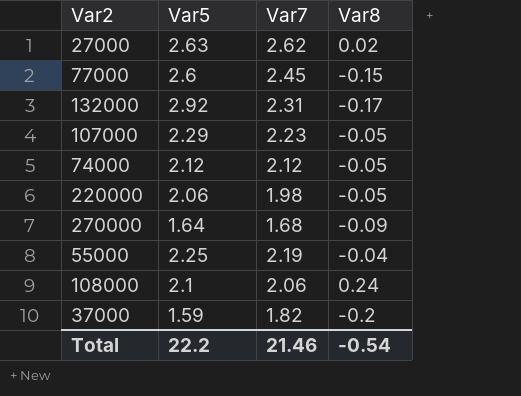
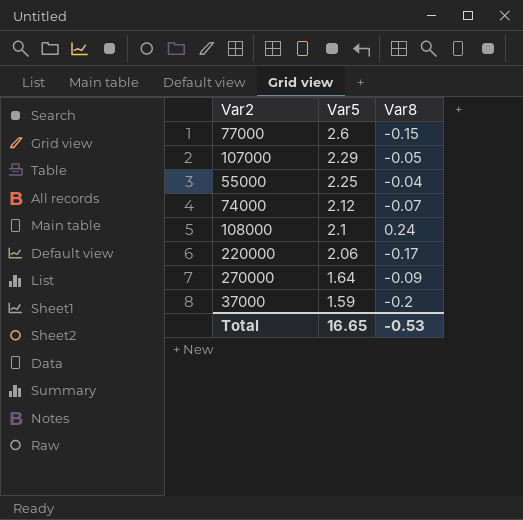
row order: none -> Var5 descending
column Var7 | position: 3 -> none
row 27000: 2.63 | 2.62 | 0.02 -> none
row 132000: 2.92 | 2.31 | -0.17 -> none
74000 | Var8: -0.05 -> -0.07
220000 | Var8: -0.05 -> -0.17
Total | Var5: 22.2 -> 16.65
Total | Var8: -0.54 -> -0.53

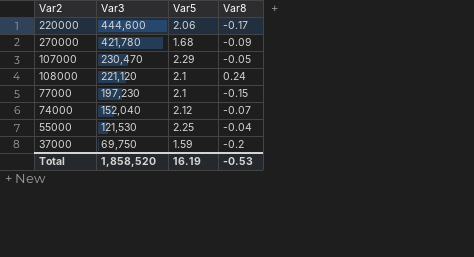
row order: Var5 descending -> Var3 descending
column Var3 | position: none -> 2
270000 | Var5: 1.64 -> 1.68
77000 | Var5: 2.6 -> 2.1
Total | Var5: 16.65 -> 16.19

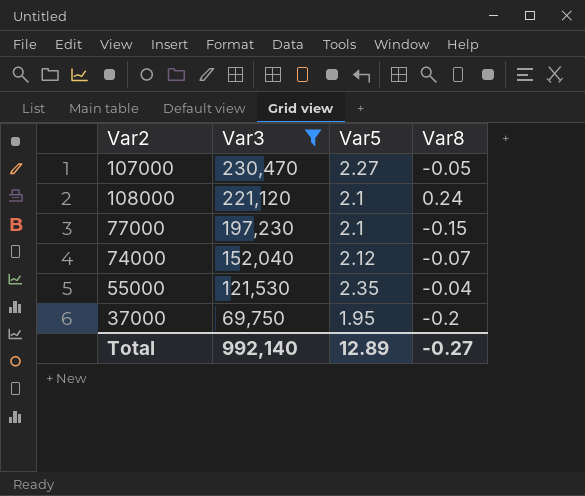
filter: none -> Var3 <= 230,470
107000 | Var5: 2.29 -> 2.27
55000 | Var5: 2.25 -> 2.35
37000 | Var5: 1.59 -> 1.95
Total | Var3: 1,858,520 -> 992,140
Total | Var5: 16.19 -> 12.89
Total | Var8: -0.53 -> -0.27

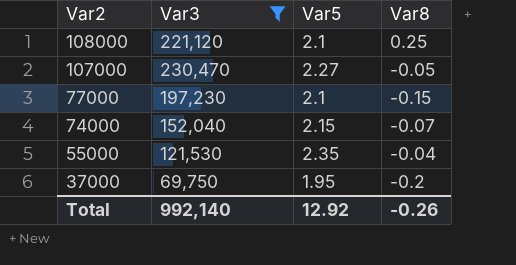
row order: Var3 descending -> Var2 descending
108000 | Var8: 0.24 -> 0.25
74000 | Var5: 2.12 -> 2.15
Total | Var5: 12.89 -> 12.92
Total | Var8: -0.27 -> -0.26

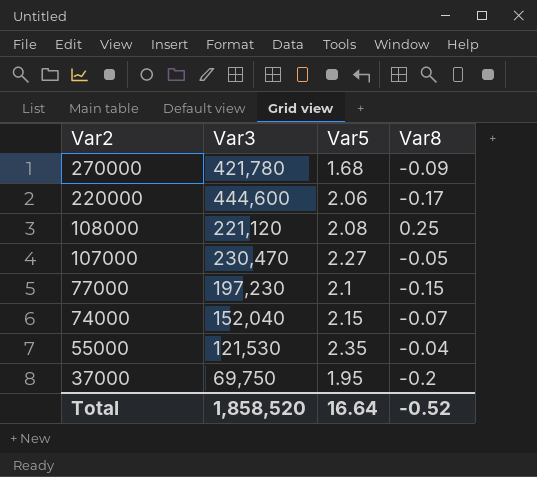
filter: Var3 <= 230,470 -> none
108000 | Var5: 2.1 -> 2.08
Total | Var3: 992,140 -> 1,858,520
Total | Var5: 12.92 -> 16.64
Total | Var8: -0.26 -> -0.52

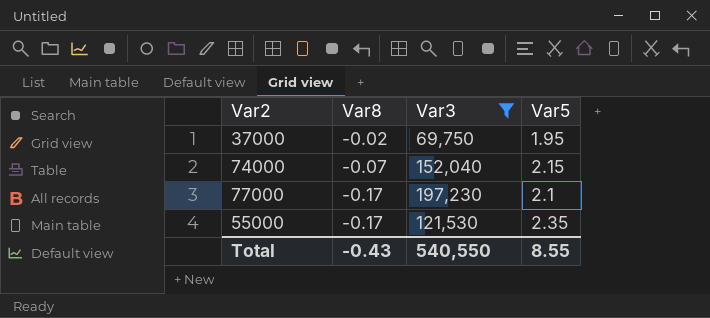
filter: none -> Var3 <= 197,230
row order: Var2 descending -> Var8 descending
column Var8 | position: 4 -> 2
37000 | Var8: -0.2 -> -0.02
77000 | Var8: -0.15 -> -0.17
55000 | Var8: -0.04 -> -0.17
Total | Var8: -0.52 -> -0.43
Total | Var3: 1,858,520 -> 540,550
Total | Var5: 16.64 -> 8.55

